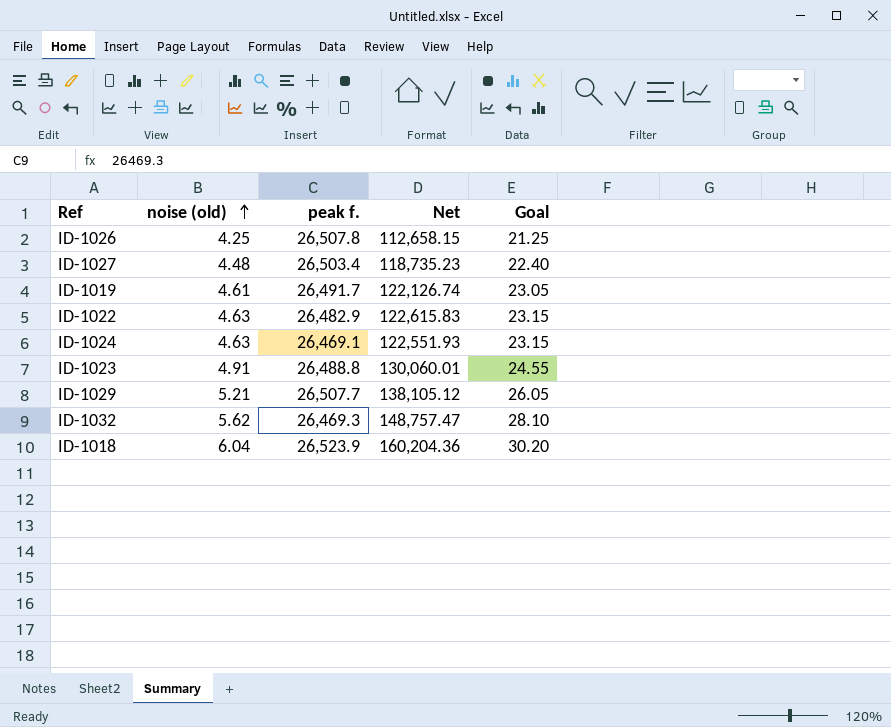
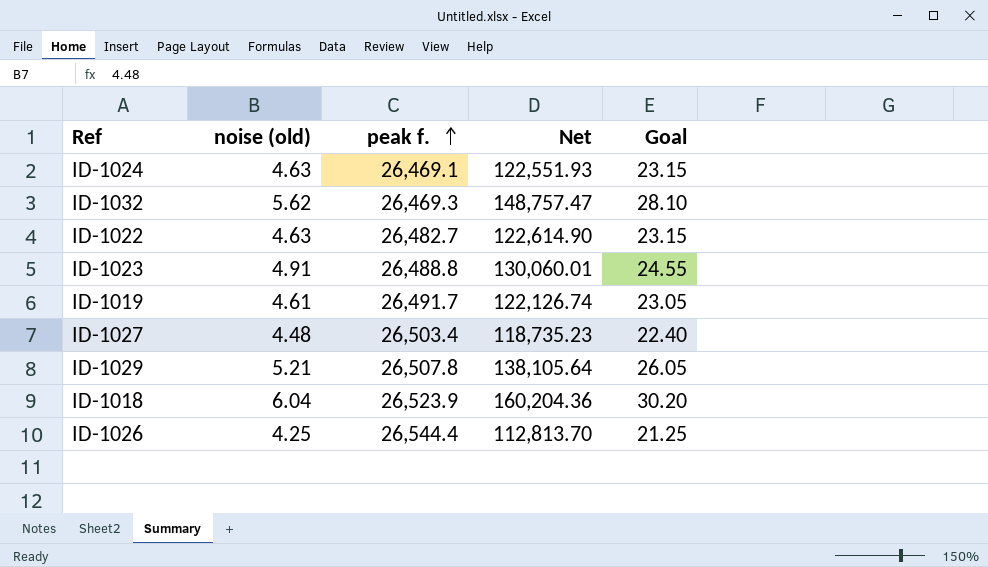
row order: noise (old) ascending -> peak f. ascending
ID-1022 | peak f.: 26,482.9 -> 26,482.7
ID-1022 | Net: 122,615.83 -> 122,614.90
ID-1029 | peak f.: 26,507.7 -> 26,507.8
ID-1029 | Net: 138,105.12 -> 138,105.64
ID-1026 | peak f.: 26,507.8 -> 26,544.4
ID-1026 | Net: 112,658.15 -> 112,813.70

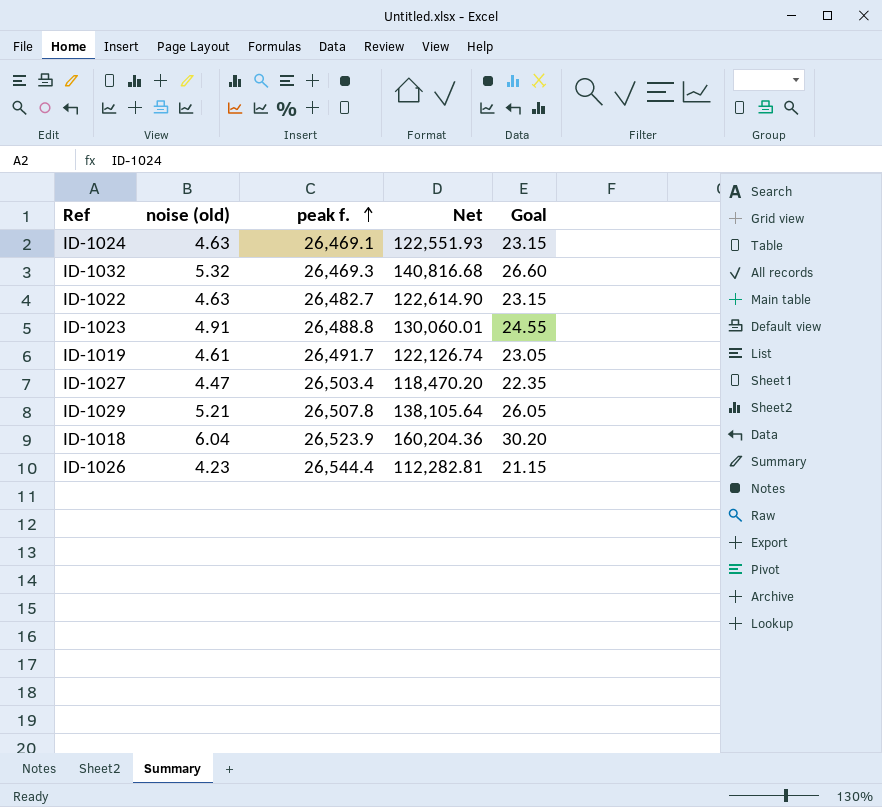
ID-1032 | noise (old): 5.62 -> 5.32
ID-1032 | Net: 148,757.47 -> 140,816.68
ID-1032 | Goal: 28.10 -> 26.60
ID-1027 | noise (old): 4.48 -> 4.47
ID-1027 | Net: 118,735.23 -> 118,470.20
ID-1027 | Goal: 22.40 -> 22.35
ID-1026 | noise (old): 4.25 -> 4.23
ID-1026 | Net: 112,813.70 -> 112,282.81
ID-1026 | Goal: 21.25 -> 21.15

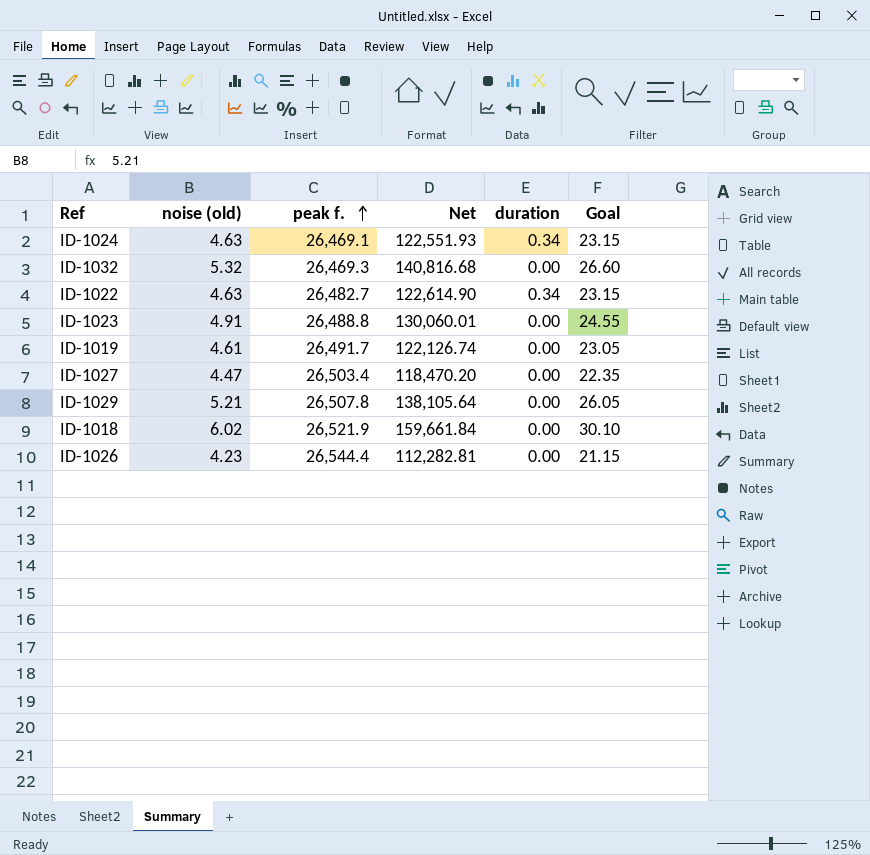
column duration | position: none -> 5
ID-1018 | noise (old): 6.04 -> 6.02
ID-1018 | peak f.: 26,523.9 -> 26,521.9
ID-1018 | Net: 160,204.36 -> 159,661.84
ID-1018 | Goal: 30.20 -> 30.10

